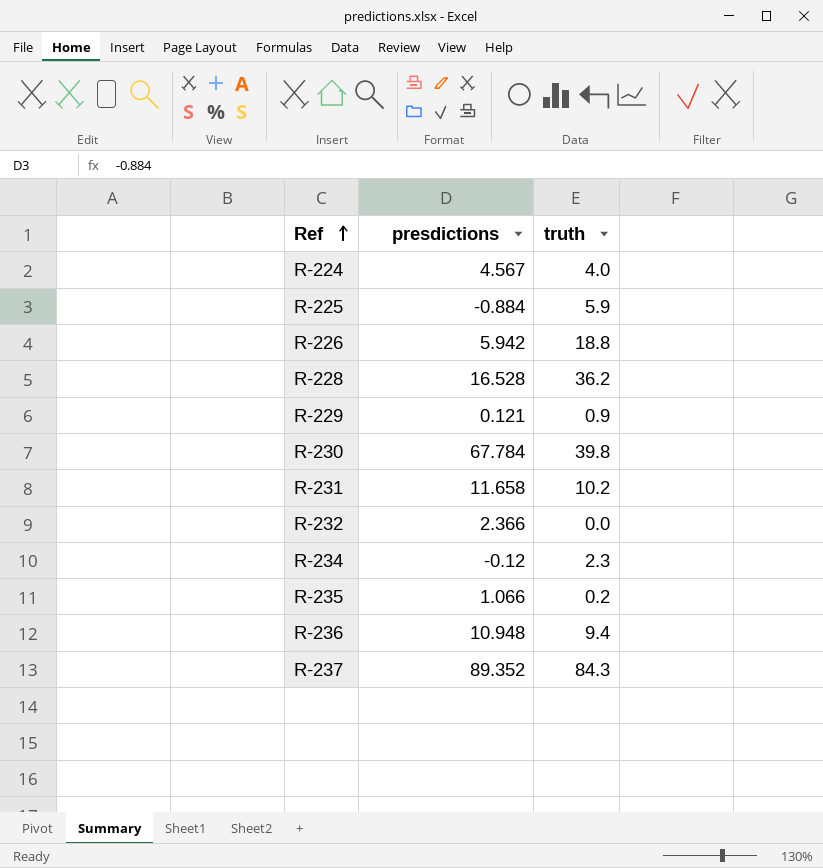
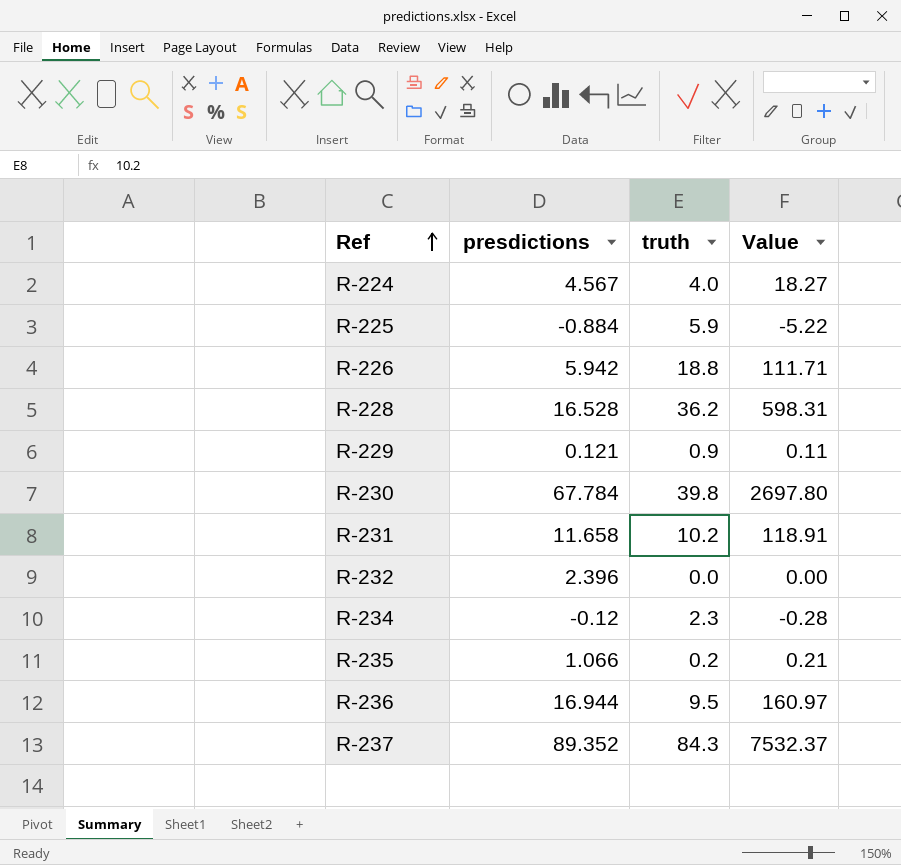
column Value | formula: none -> [presdictions] * [truth]
R-232 | presdictions: 2.366 -> 2.396
R-236 | presdictions: 10.948 -> 16.944
R-236 | truth: 9.4 -> 9.5

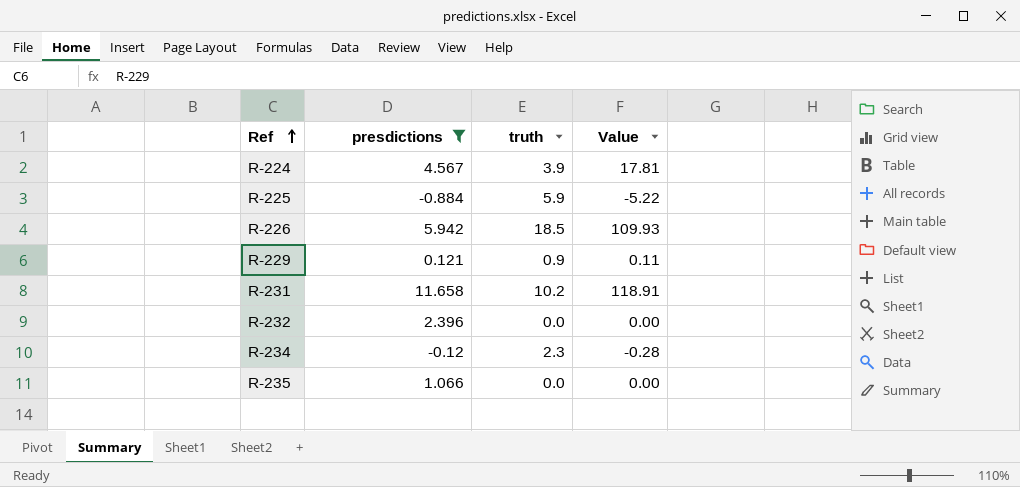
filter: none -> presdictions <= 11.658
R-224 | truth: 4.0 -> 3.9
R-224 | Value: 18.27 -> 17.81
R-226 | truth: 18.8 -> 18.5
R-226 | Value: 111.71 -> 109.93
R-235 | truth: 0.2 -> 0.0
R-235 | Value: 0.21 -> 0.00

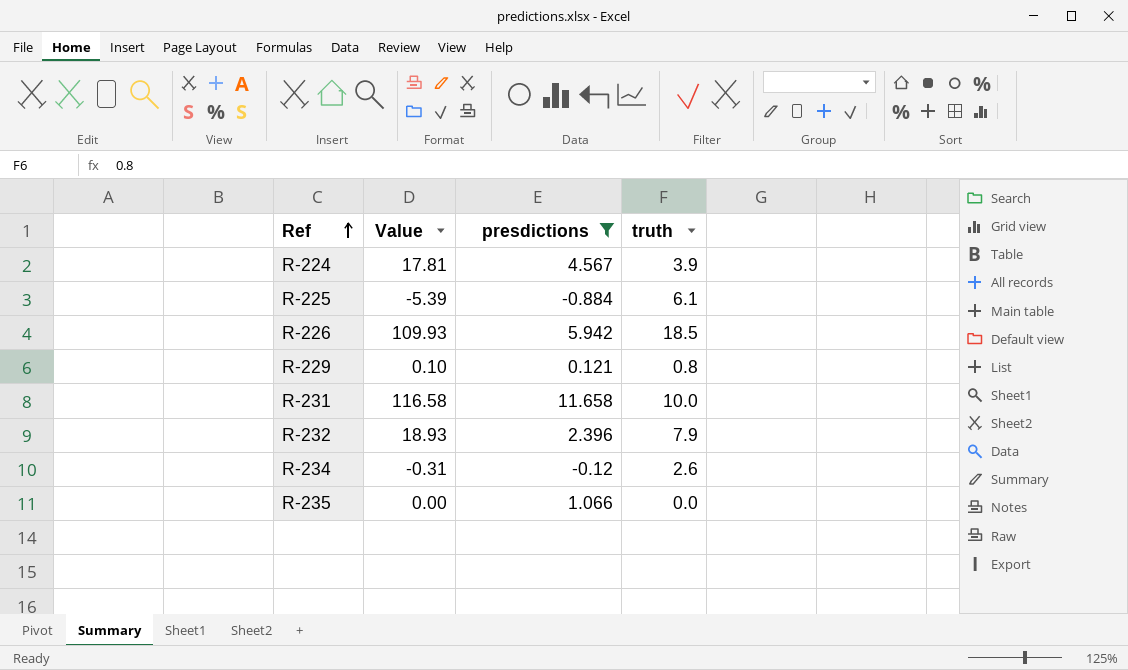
column Value | position: 4 -> 2
R-225 | Value: -5.22 -> -5.39
R-225 | truth: 5.9 -> 6.1
R-229 | Value: 0.11 -> 0.10
R-229 | truth: 0.9 -> 0.8
R-231 | Value: 118.91 -> 116.58
R-231 | truth: 10.2 -> 10.0
R-232 | Value: 0.00 -> 18.93
R-232 | truth: 0.0 -> 7.9
R-234 | Value: -0.28 -> -0.31
R-234 | truth: 2.3 -> 2.6

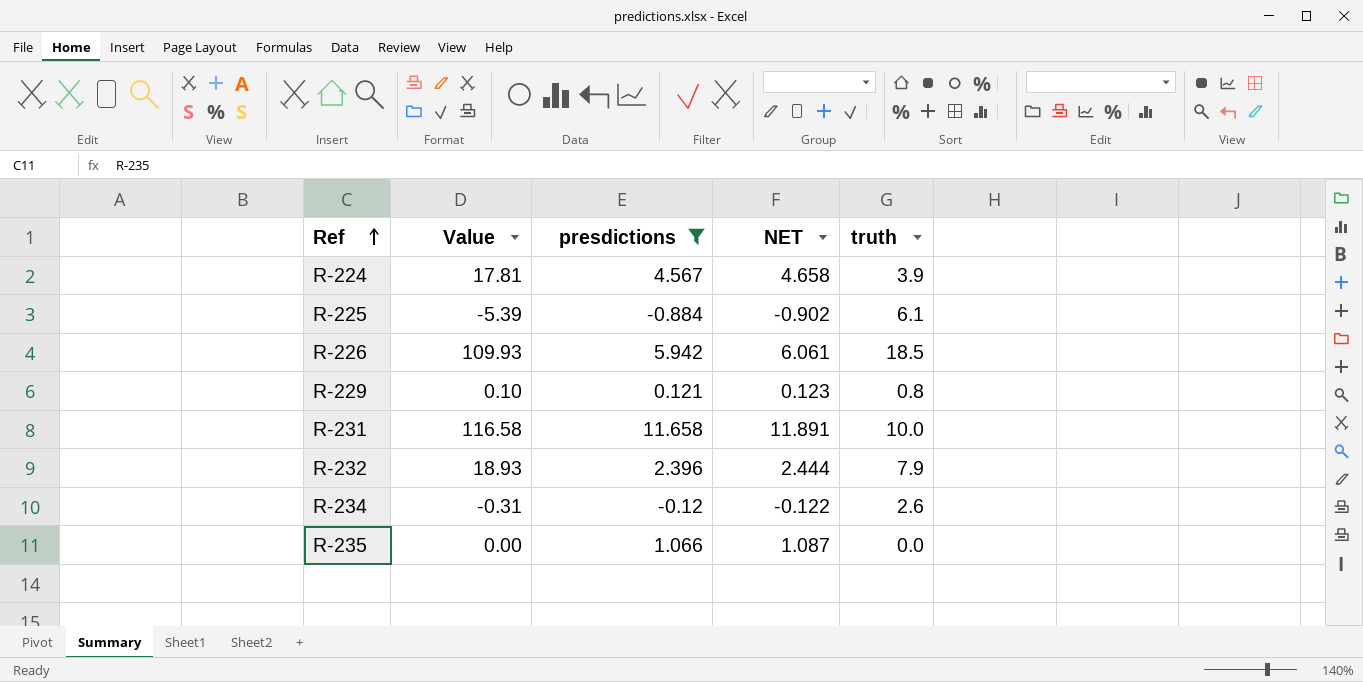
column NET | formula: none -> [presdictions] * 1.02

